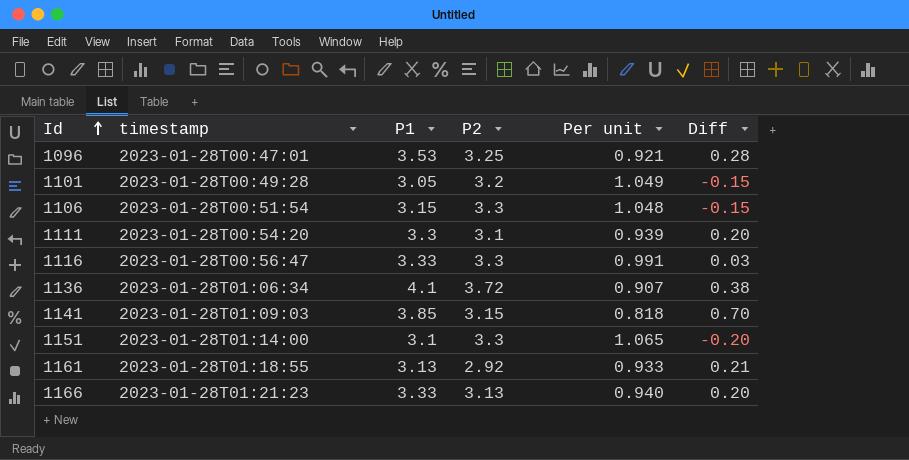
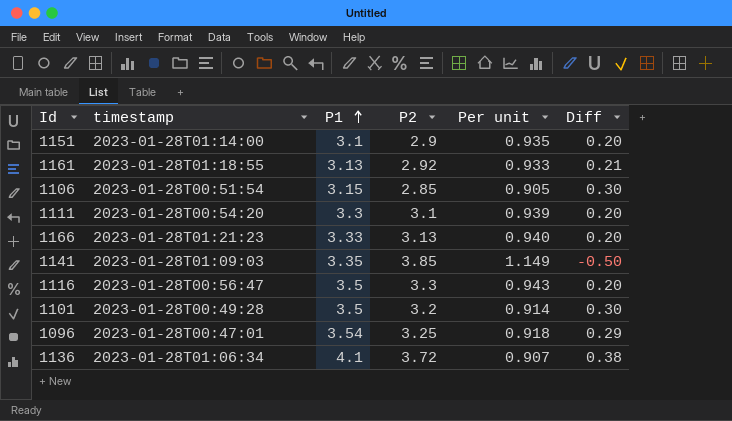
row order: Id ascending -> P1 ascending
1151 | P2: 3.3 -> 2.9
1151 | Per unit: 1.065 -> 0.935
1151 | Diff: -0.20 -> 0.20
1106 | P2: 3.3 -> 2.85
1106 | Per unit: 1.048 -> 0.905
1106 | Diff: -0.15 -> 0.30
1141 | P1: 3.85 -> 3.35
1141 | P2: 3.15 -> 3.85
1141 | Per unit: 0.818 -> 1.149
1141 | Diff: 0.70 -> -0.50
1116 | P1: 3.33 -> 3.5
1116 | Per unit: 0.991 -> 0.943
1116 | Diff: 0.03 -> 0.20
1101 | P1: 3.05 -> 3.5
1101 | Per unit: 1.049 -> 0.914
1101 | Diff: -0.15 -> 0.30
1096 | P1: 3.53 -> 3.54
1096 | Per unit: 0.921 -> 0.918
1096 | Diff: 0.28 -> 0.29

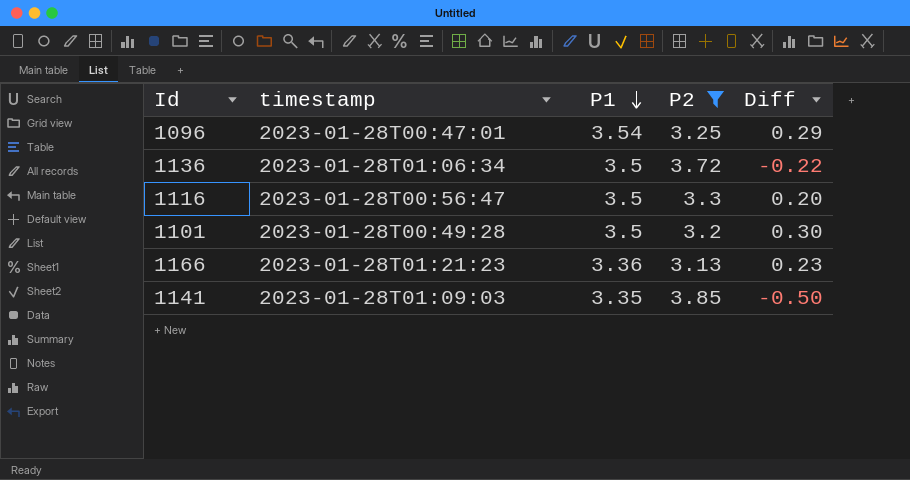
filter: none -> P2 >= 3.13
row order: P1 ascending -> P1 descending
column Per unit | formula: [P2] / [P1] -> none
1136 | P1: 4.1 -> 3.5
1136 | Diff: 0.38 -> -0.22
1166 | P1: 3.33 -> 3.36
1166 | Diff: 0.20 -> 0.23

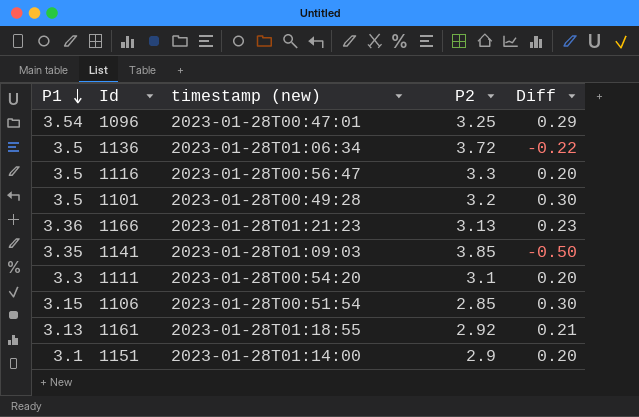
filter: P2 >= 3.13 -> none
column P1 | position: 3 -> 1
column name: timestamp -> timestamp (new)

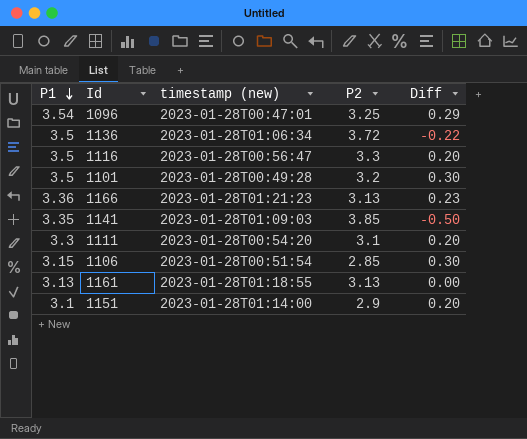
1161 | P2: 2.92 -> 3.13
1161 | Diff: 0.21 -> 0.00

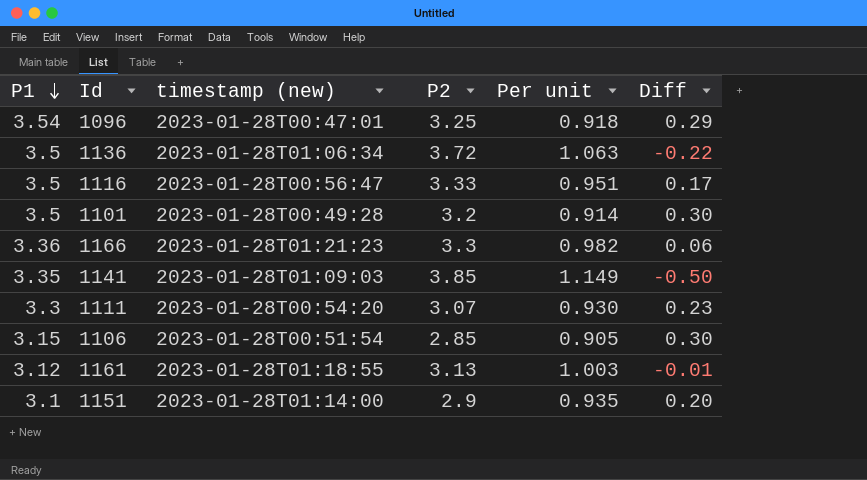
column Per unit | formula: none -> [P2] / [P1]
1116 | P2: 3.3 -> 3.33
1116 | Diff: 0.20 -> 0.17
1166 | P2: 3.13 -> 3.3
1166 | Diff: 0.23 -> 0.06
1111 | P2: 3.1 -> 3.07
1111 | Diff: 0.20 -> 0.23
1161 | P1: 3.13 -> 3.12
1161 | Diff: 0.00 -> -0.01

